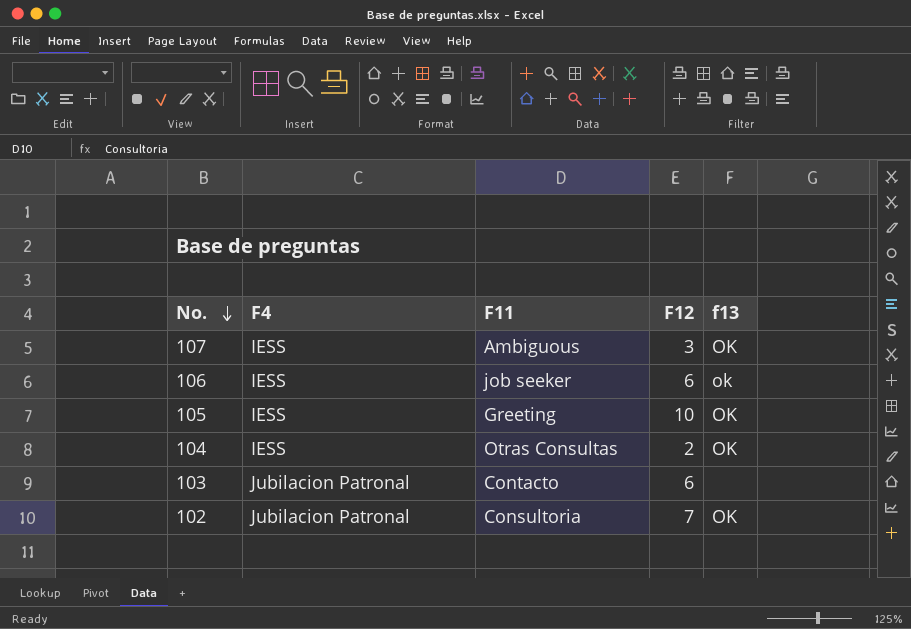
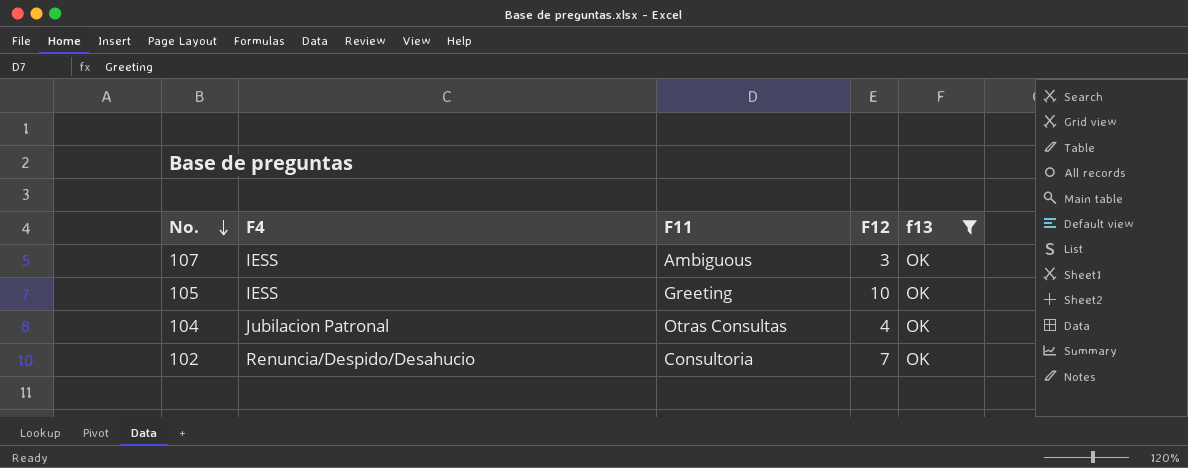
filter: none -> f13 = OK
104 | F4: IESS -> Jubilacion Patronal
104 | F12: 2 -> 4
102 | F4: Jubilacion Patronal -> Renuncia/Despido/Desahucio

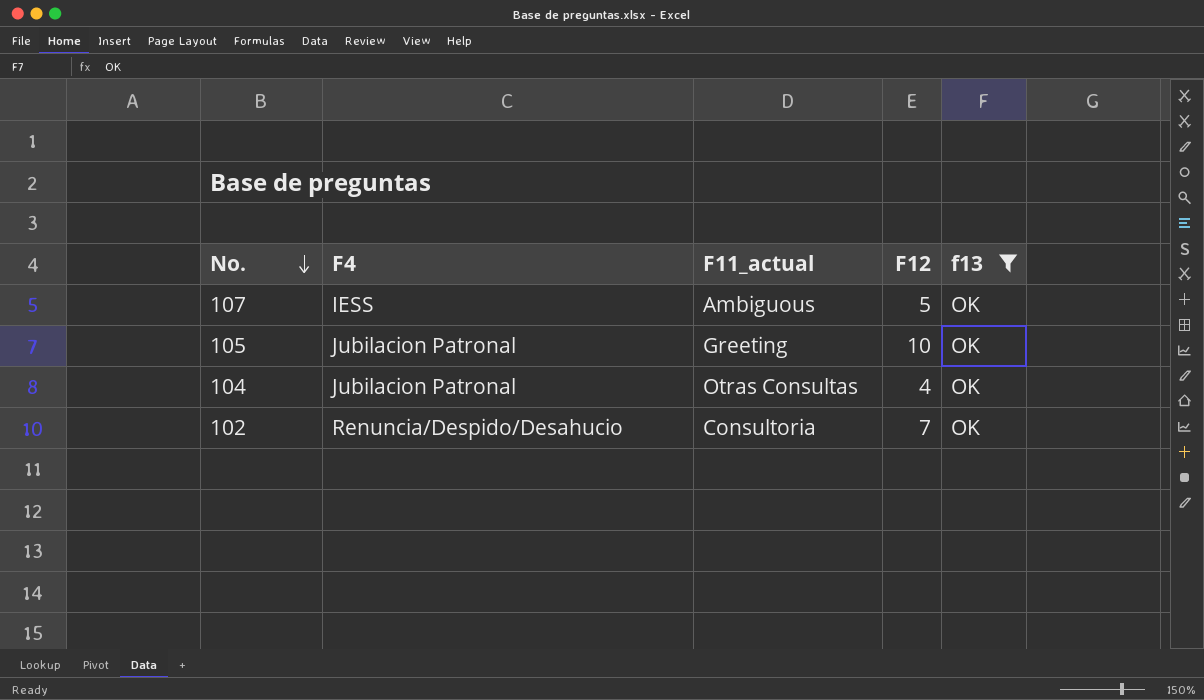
column name: F11 -> F11_actual
107 | F12: 3 -> 5
105 | F4: IESS -> Jubilacion Patronal

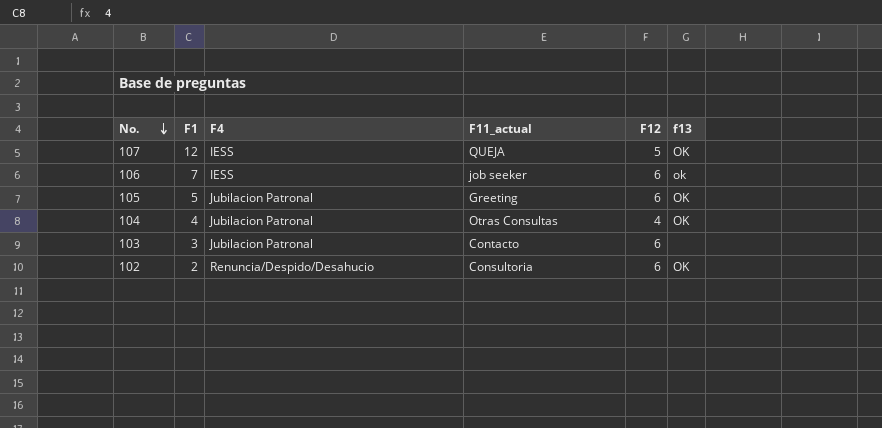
filter: f13 = OK -> none
column F1 | position: none -> 2
107 | F11_actual: Ambiguous -> QUEJA
105 | F12: 10 -> 6
102 | F12: 7 -> 6

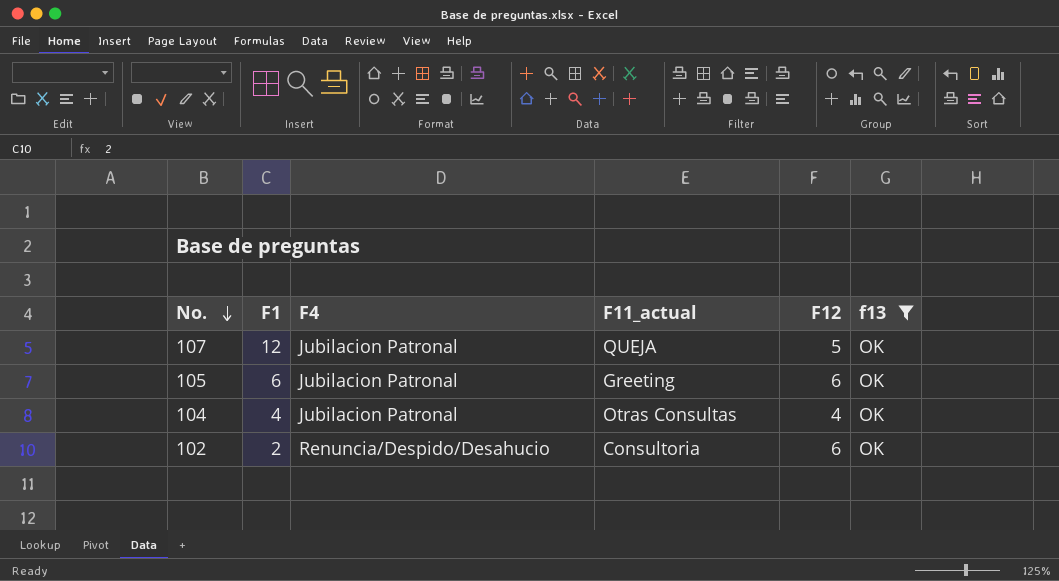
filter: none -> f13 = OK
107 | F4: IESS -> Jubilacion Patronal
105 | F1: 5 -> 6

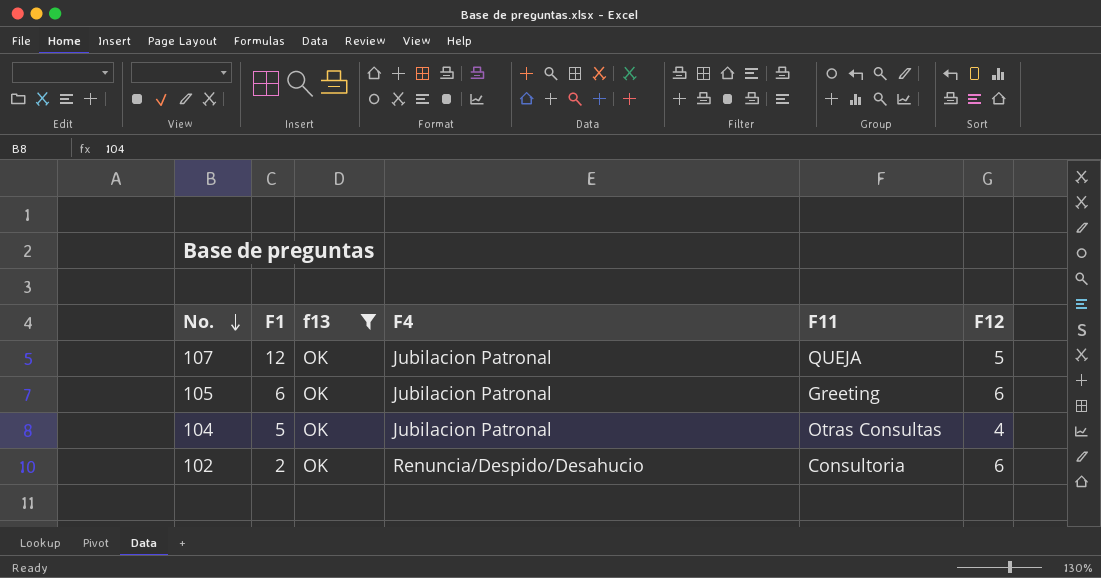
column f13 | position: 6 -> 3
column name: F11_actual -> F11
104 | F1: 4 -> 5

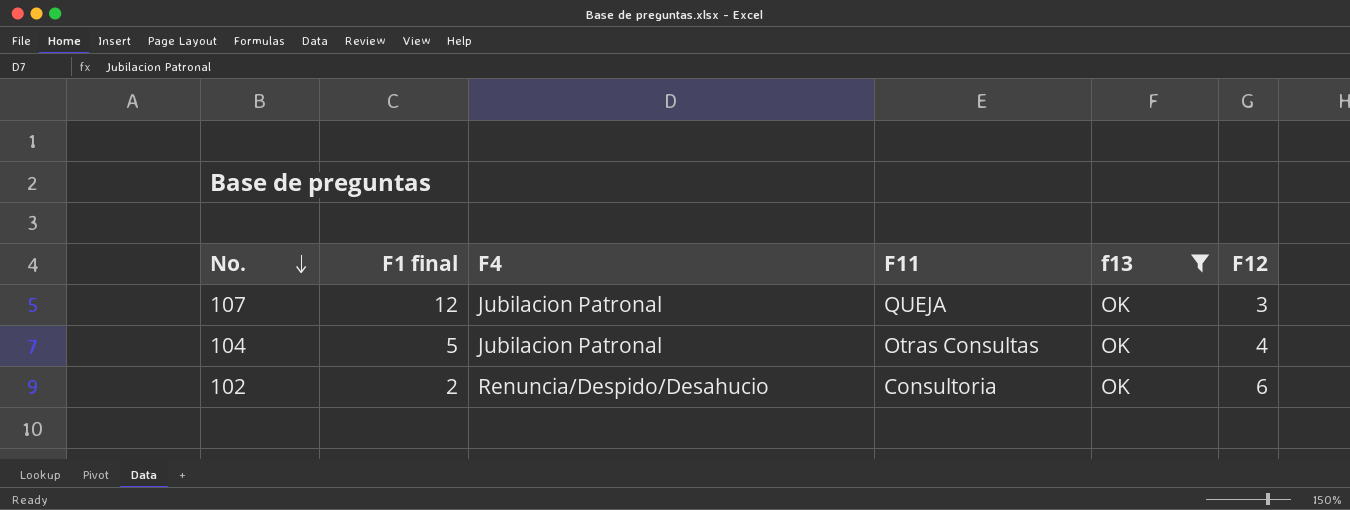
column name: F1 -> F1 final
column f13 | position: 3 -> 5
row 105: 6 | OK | Jubilacion Patronal | Greeting | 6 -> none
107 | F12: 5 -> 3

